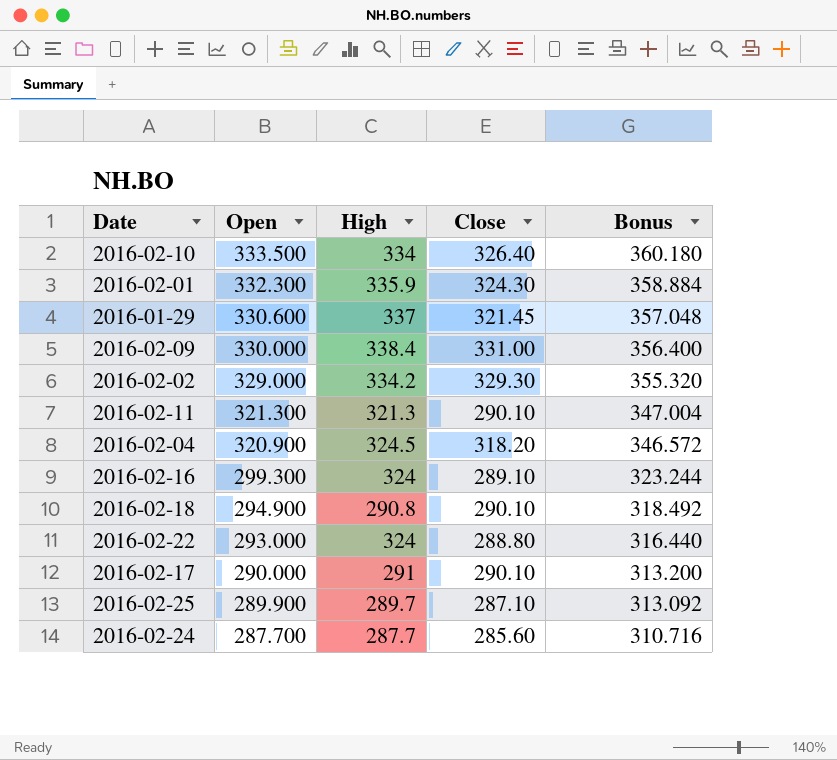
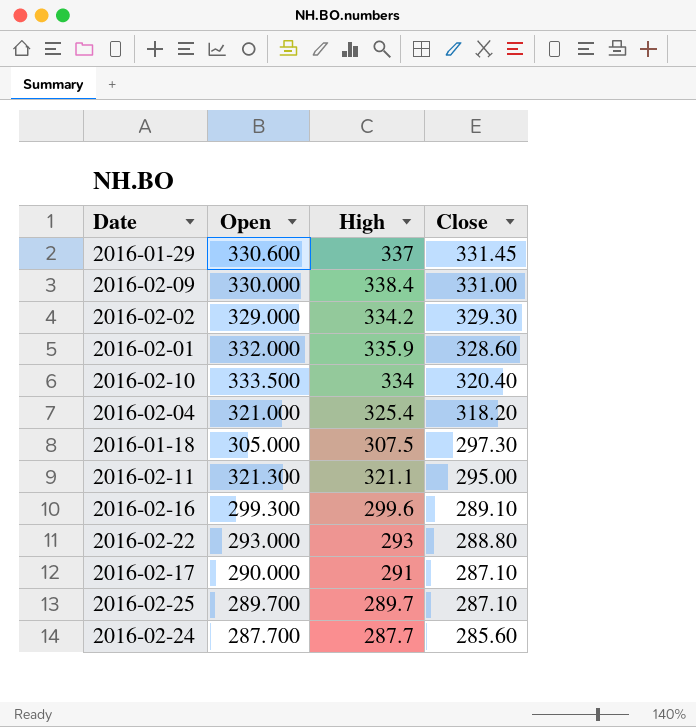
row order: Open descending -> Close descending
column Bonus | formula: [Open] * 1.08 -> none
row 2016-02-18: 294.900 | 290.8 | 290.10 | 318.492 -> none
2016-01-29 | Close: 321.45 -> 331.45
2016-02-01 | Open: 332.300 -> 332.000
2016-02-01 | Close: 324.30 -> 328.60
2016-02-10 | Close: 326.40 -> 320.40
2016-02-04 | Open: 320.900 -> 321.000
2016-02-04 | High: 324.5 -> 325.4
row 2016-01-18: none -> 305.000 | 307.5 | 297.30
2016-02-11 | High: 321.3 -> 321.1
2016-02-11 | Close: 290.10 -> 295.00
2016-02-16 | High: 324 -> 299.6
2016-02-22 | High: 324 -> 293
2016-02-17 | Close: 290.10 -> 287.10
2016-02-25 | Open: 289.900 -> 289.700

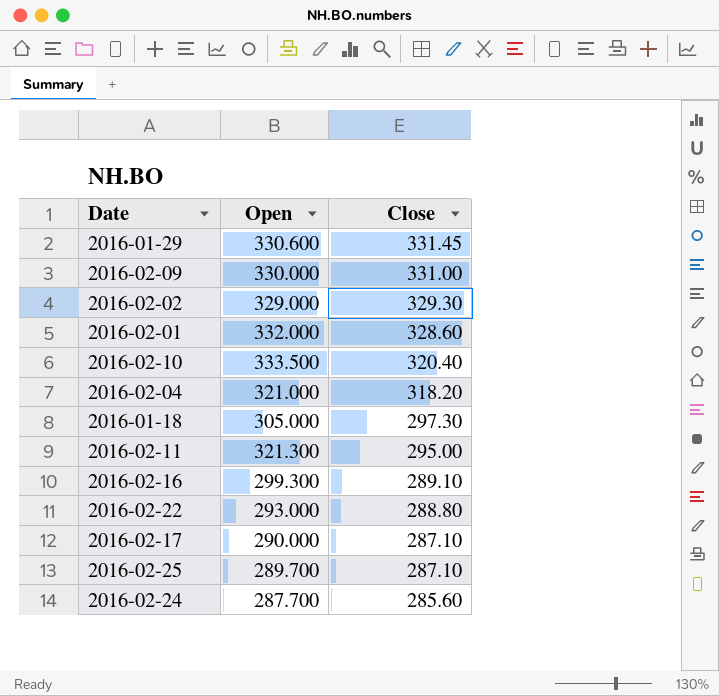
column High | position: 3 -> none

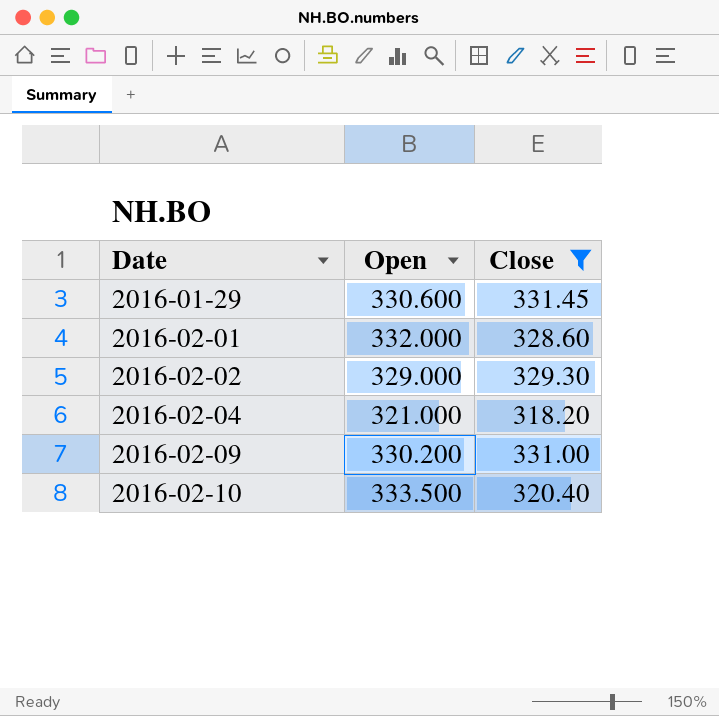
filter: none -> Close >= 318.20
row order: Close descending -> Date ascending
2016-02-09 | Open: 330.000 -> 330.200

